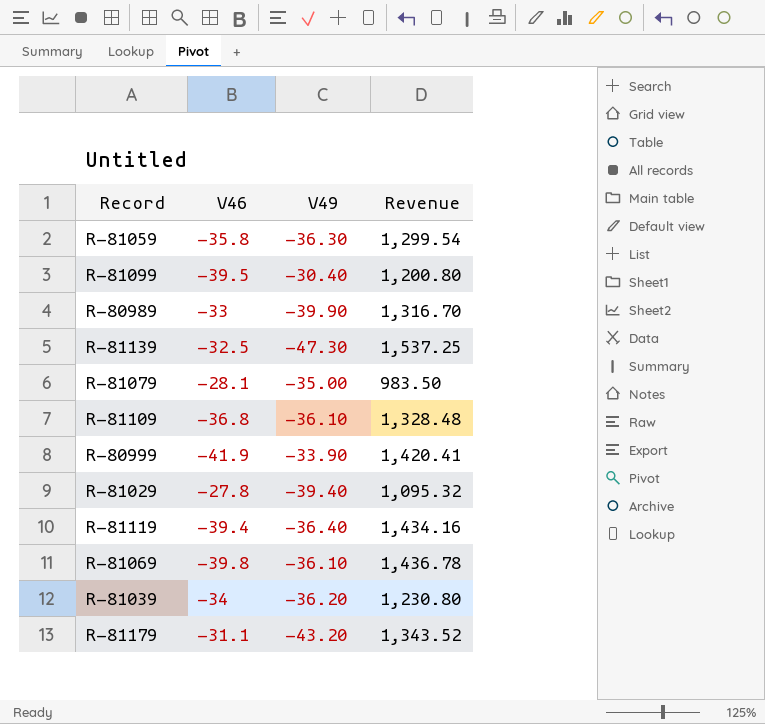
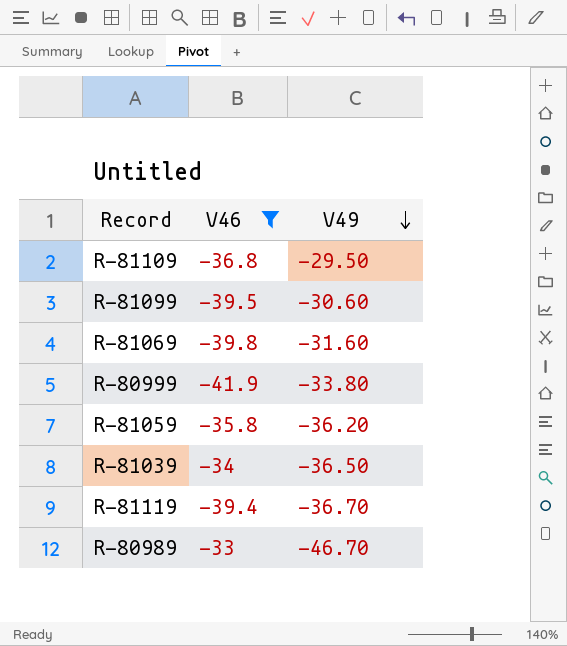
filter: none -> V46 <= -33
row order: none -> V49 descending
column Revenue | formula: [V46] * [V49] -> none
R-81109 | V49: -36.10 -> -29.50
R-81099 | V49: -30.40 -> -30.60
R-81069 | V49: -36.10 -> -31.60
R-80999 | V49: -33.90 -> -33.80
R-81059 | V49: -36.30 -> -36.20
R-81039 | V49: -36.20 -> -36.50
R-81119 | V49: -36.40 -> -36.70
R-80989 | V49: -39.90 -> -46.70

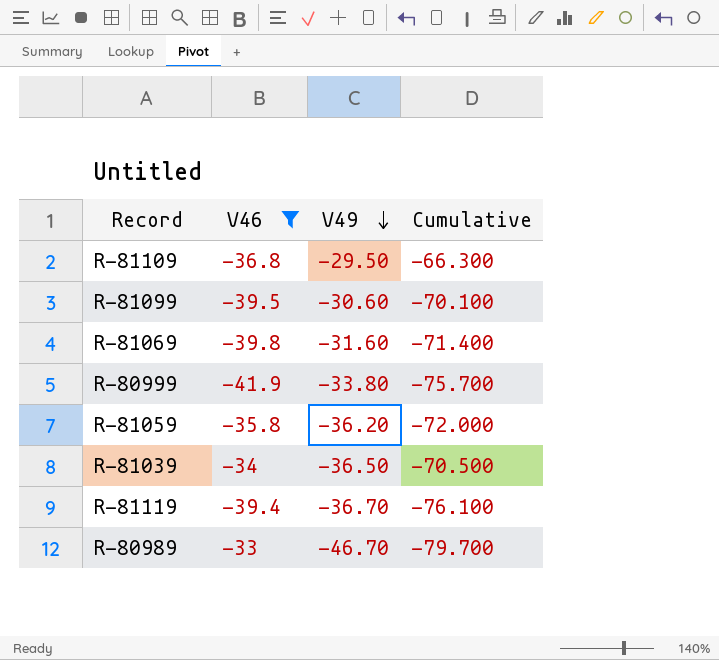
column Cumulative | formula: none -> [V46] + [V49]

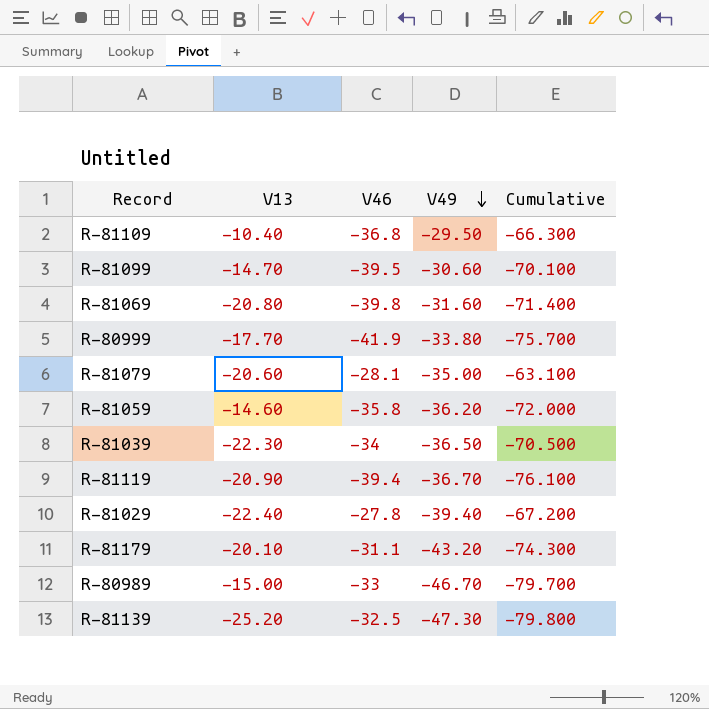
filter: V46 <= -33 -> none
column V13 | position: none -> 2

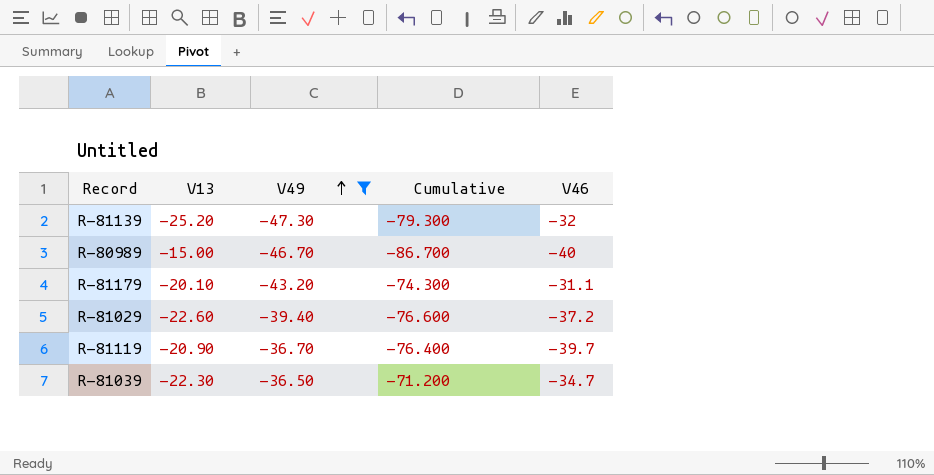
filter: none -> V49 <= -36.50
row order: V49 descending -> V49 ascending
column V46 | position: 3 -> 5
R-81139 | Cumulative: -79.800 -> -79.300
R-81139 | V46: -32.5 -> -32
R-80989 | Cumulative: -79.700 -> -86.700
R-80989 | V46: -33 -> -40
R-81029 | V13: -22.40 -> -22.60
R-81029 | Cumulative: -67.200 -> -76.600
R-81029 | V46: -27.8 -> -37.2
R-81119 | Cumulative: -76.100 -> -76.400
R-81119 | V46: -39.4 -> -39.7
R-81039 | Cumulative: -70.500 -> -71.200
R-81039 | V46: -34 -> -34.7

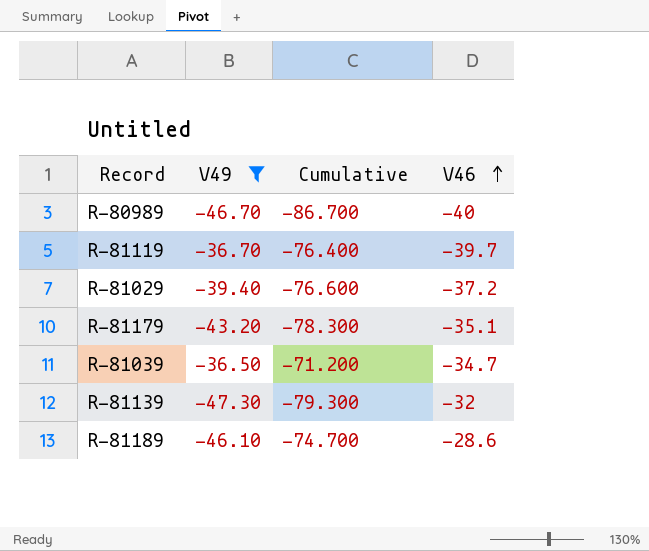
row order: V49 ascending -> V46 ascending
column V13 | position: 2 -> none
R-81179 | Cumulative: -74.300 -> -78.300
R-81179 | V46: -31.1 -> -35.1
row R-81189: none -> -46.10 | -74.700 | -28.6

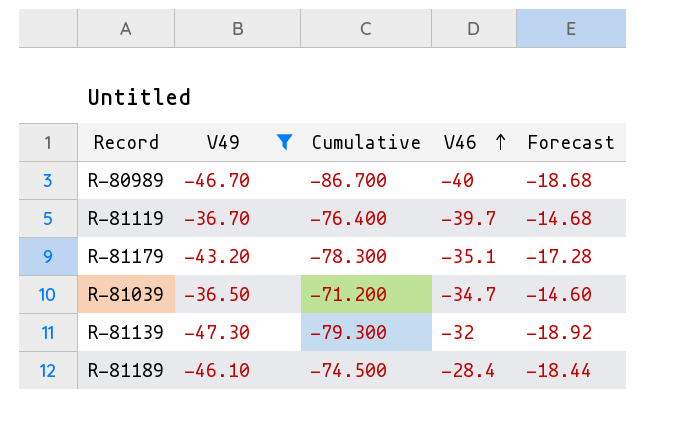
column Forecast | formula: none -> [V49] * 0.4
row R-81029: -39.40 | -76.600 | -37.2 -> none
R-81189 | Cumulative: -74.700 -> -74.500
R-81189 | V46: -28.6 -> -28.4

